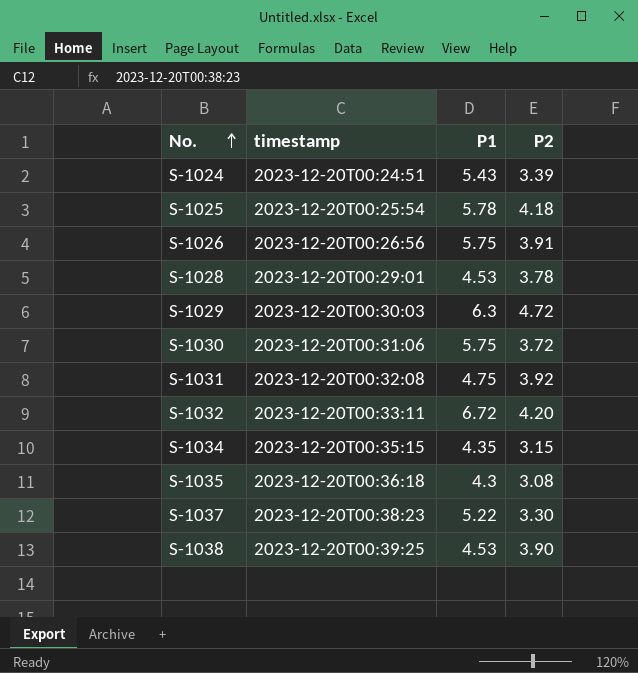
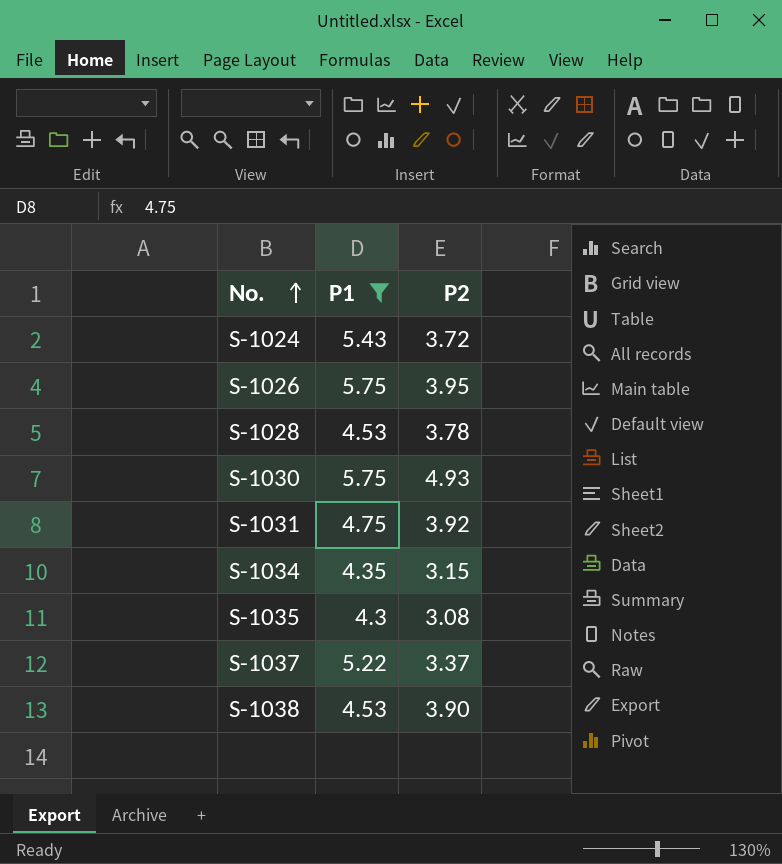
filter: none -> P1 <= 5.75
column timestamp | position: 2 -> none
S-1024 | P2: 3.39 -> 3.72
S-1026 | P2: 3.91 -> 3.95
S-1030 | P2: 3.72 -> 4.93
S-1037 | P2: 3.30 -> 3.37

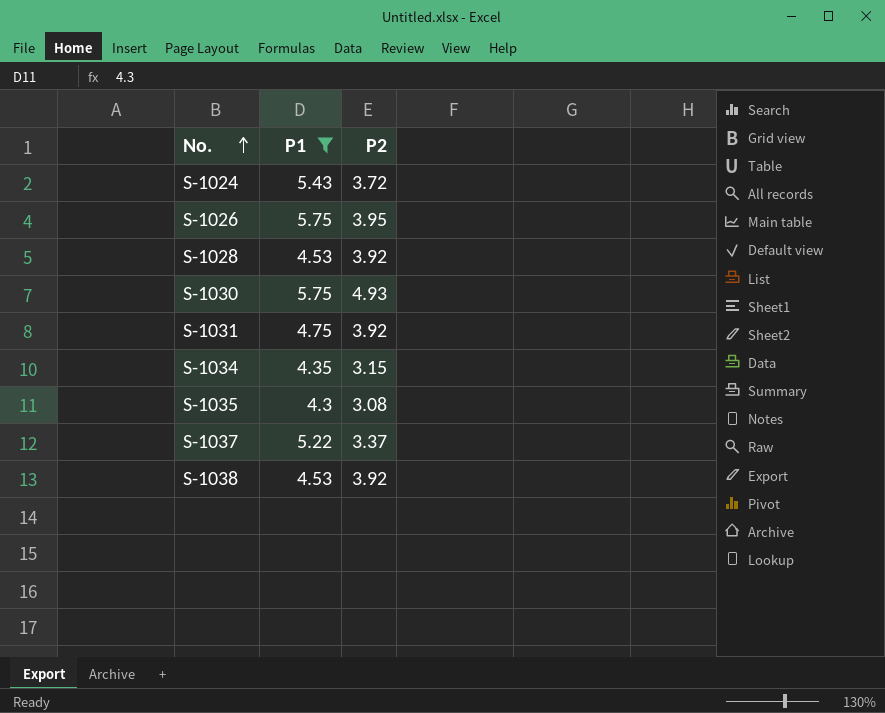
S-1028 | P2: 3.78 -> 3.92
S-1038 | P2: 3.90 -> 3.92

